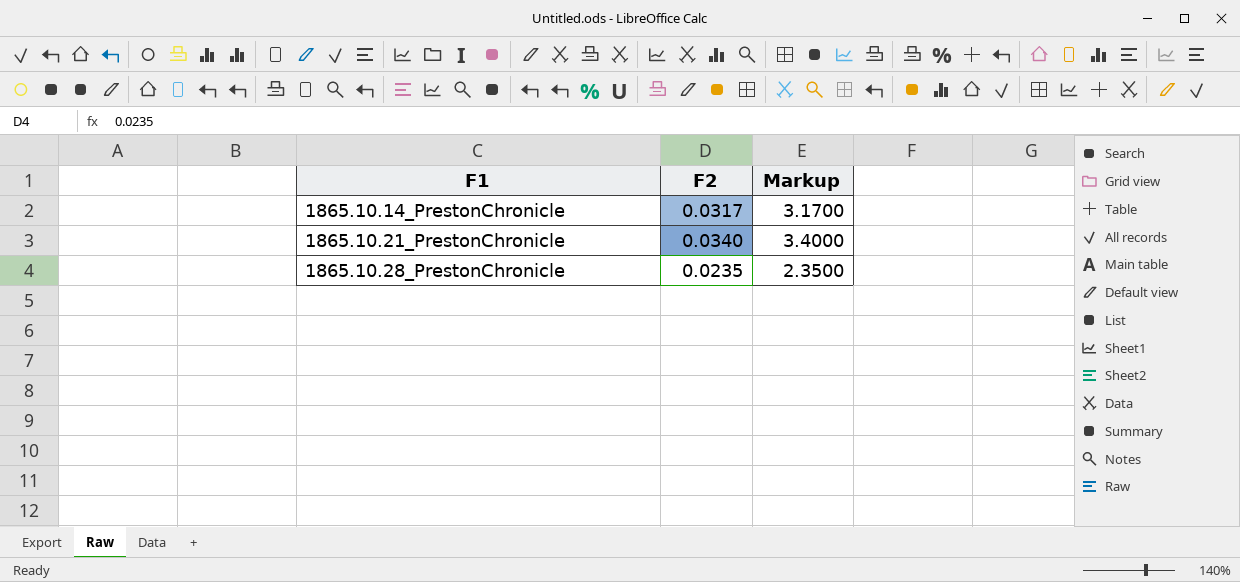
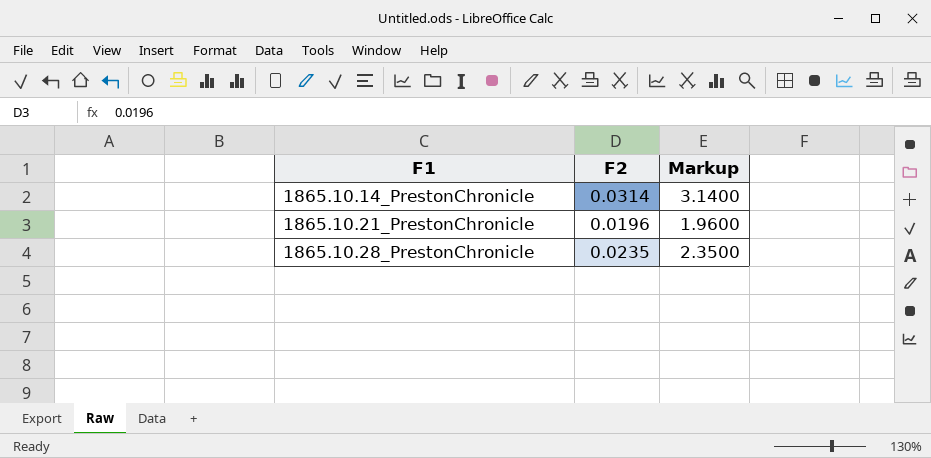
1865.10.14_PrestonChronicle | F2: 0.0317 -> 0.0314
1865.10.14_PrestonChronicle | Markup: 3.1700 -> 3.1400
1865.10.21_PrestonChronicle | F2: 0.0340 -> 0.0196
1865.10.21_PrestonChronicle | Markup: 3.4000 -> 1.9600

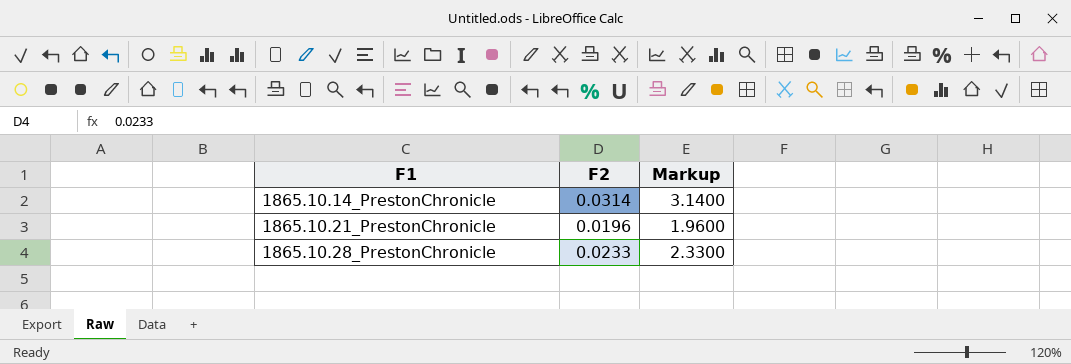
1865.10.28_PrestonChronicle | F2: 0.0235 -> 0.0233
1865.10.28_PrestonChronicle | Markup: 2.3500 -> 2.3300

